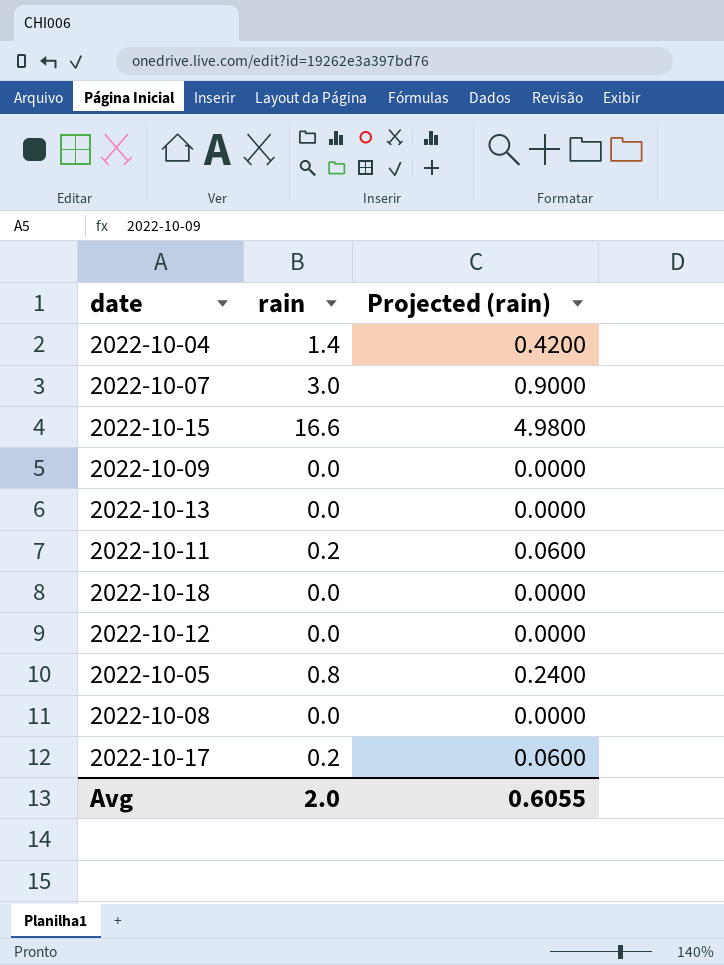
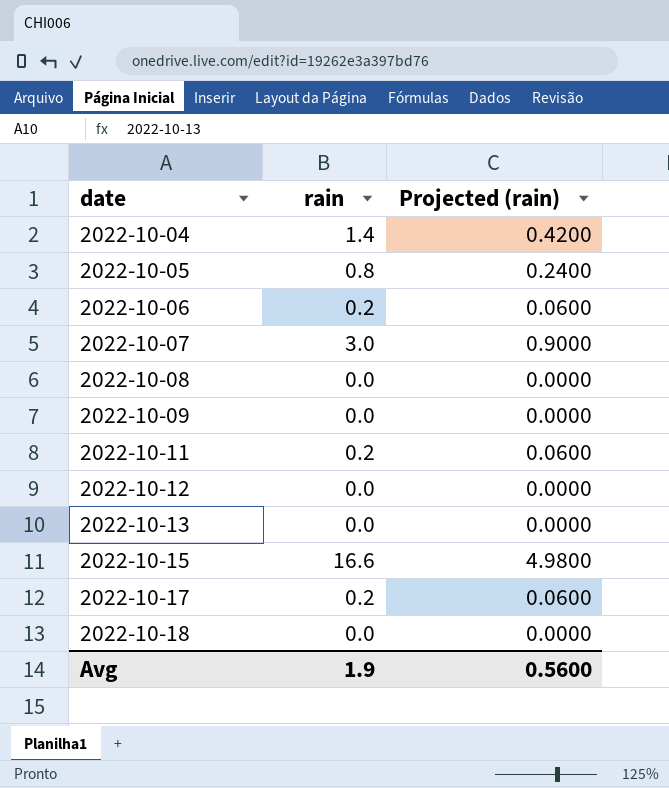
row order: none -> date ascending
row 2022-10-06: none -> 0.2 | 0.0600
Avg | rain: 2.0 -> 1.9
Avg | Projected (rain): 0.6055 -> 0.5600

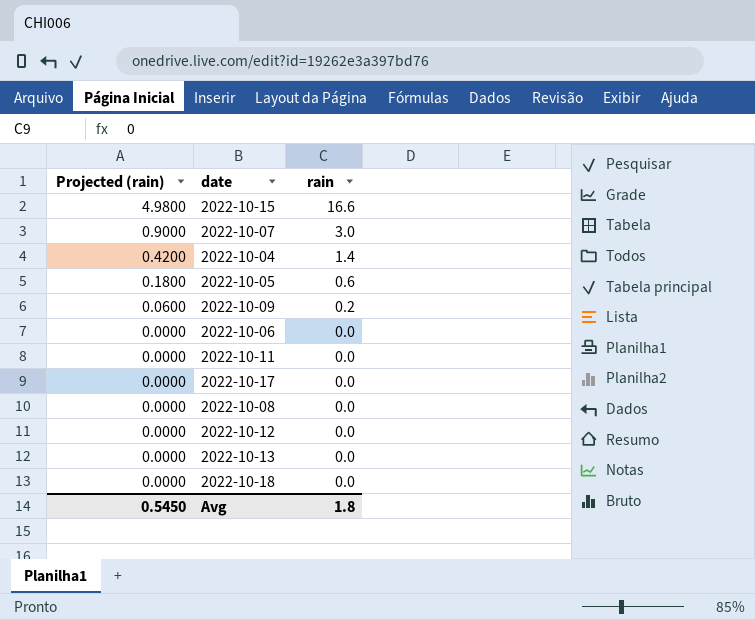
row order: date ascending -> Projected (rain) descending
column Projected (rain) | position: 3 -> 1
2022-10-05 | Projected (rain): 0.2400 -> 0.1800
2022-10-05 | rain: 0.8 -> 0.6
2022-10-09 | Projected (rain): 0.0000 -> 0.0600
2022-10-09 | rain: 0.0 -> 0.2
2022-10-06 | Projected (rain): 0.0600 -> 0.0000
2022-10-06 | rain: 0.2 -> 0.0
2022-10-11 | Projected (rain): 0.0600 -> 0.0000
2022-10-11 | rain: 0.2 -> 0.0
2022-10-17 | Projected (rain): 0.0600 -> 0.0000
2022-10-17 | rain: 0.2 -> 0.0
Avg | Projected (rain): 0.5600 -> 0.5450
Avg | rain: 1.9 -> 1.8

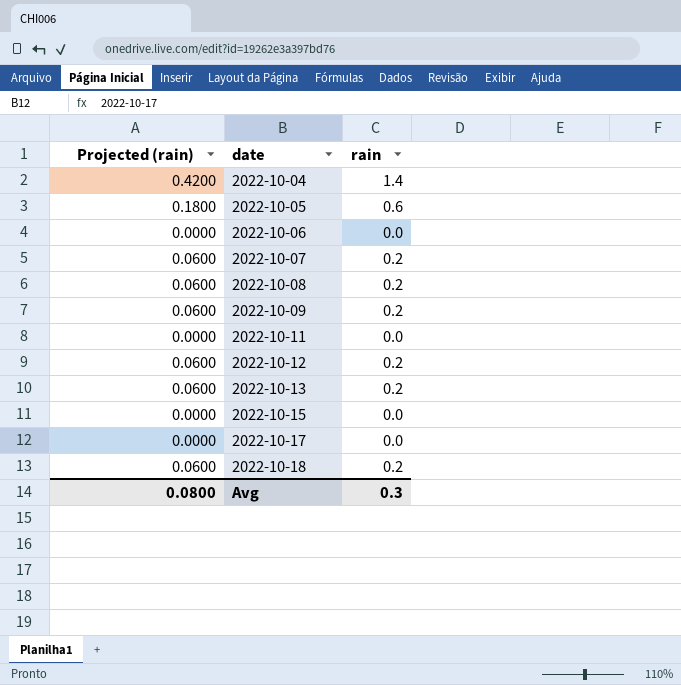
row order: Projected (rain) descending -> date ascending
2022-10-07 | Projected (rain): 0.9000 -> 0.0600
2022-10-07 | rain: 3.0 -> 0.2
2022-10-08 | Projected (rain): 0.0000 -> 0.0600
2022-10-08 | rain: 0.0 -> 0.2
2022-10-12 | Projected (rain): 0.0000 -> 0.0600
2022-10-12 | rain: 0.0 -> 0.2
2022-10-13 | Projected (rain): 0.0000 -> 0.0600
2022-10-13 | rain: 0.0 -> 0.2
2022-10-15 | Projected (rain): 4.9800 -> 0.0000
2022-10-15 | rain: 16.6 -> 0.0
2022-10-18 | Projected (rain): 0.0000 -> 0.0600
2022-10-18 | rain: 0.0 -> 0.2
Avg | Projected (rain): 0.5450 -> 0.0800
Avg | rain: 1.8 -> 0.3

